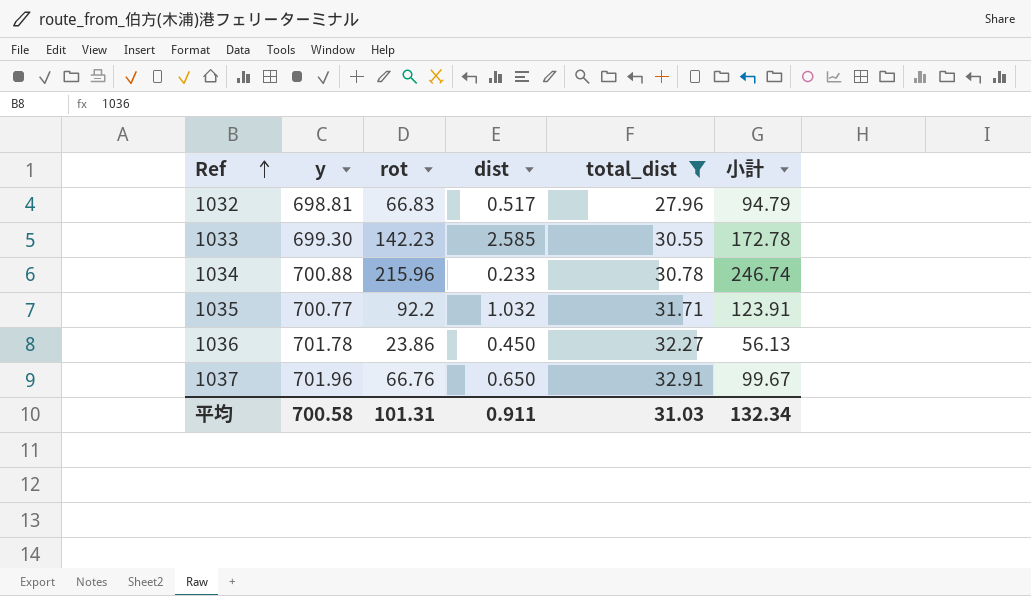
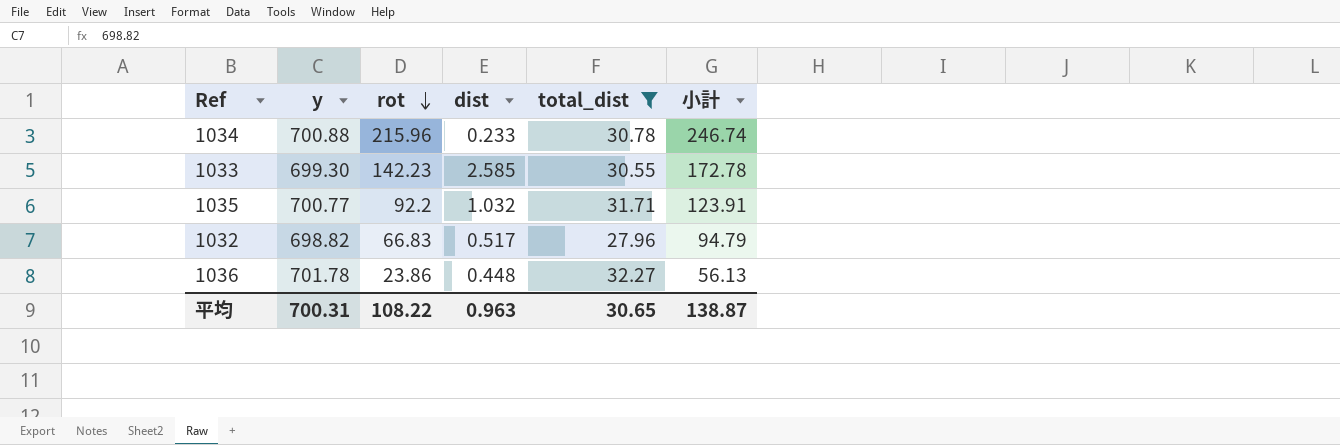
row order: Ref ascending -> rot descending
row 1037: 701.96 | 66.76 | 0.650 | 32.91 | 99.67 -> none
1032 | y: 698.81 -> 698.82
1036 | dist: 0.450 -> 0.448
平均 | y: 700.58 -> 700.31
平均 | rot: 101.31 -> 108.22
平均 | dist: 0.911 -> 0.963
平均 | total_dist: 31.03 -> 30.65
平均 | 小計: 132.34 -> 138.87

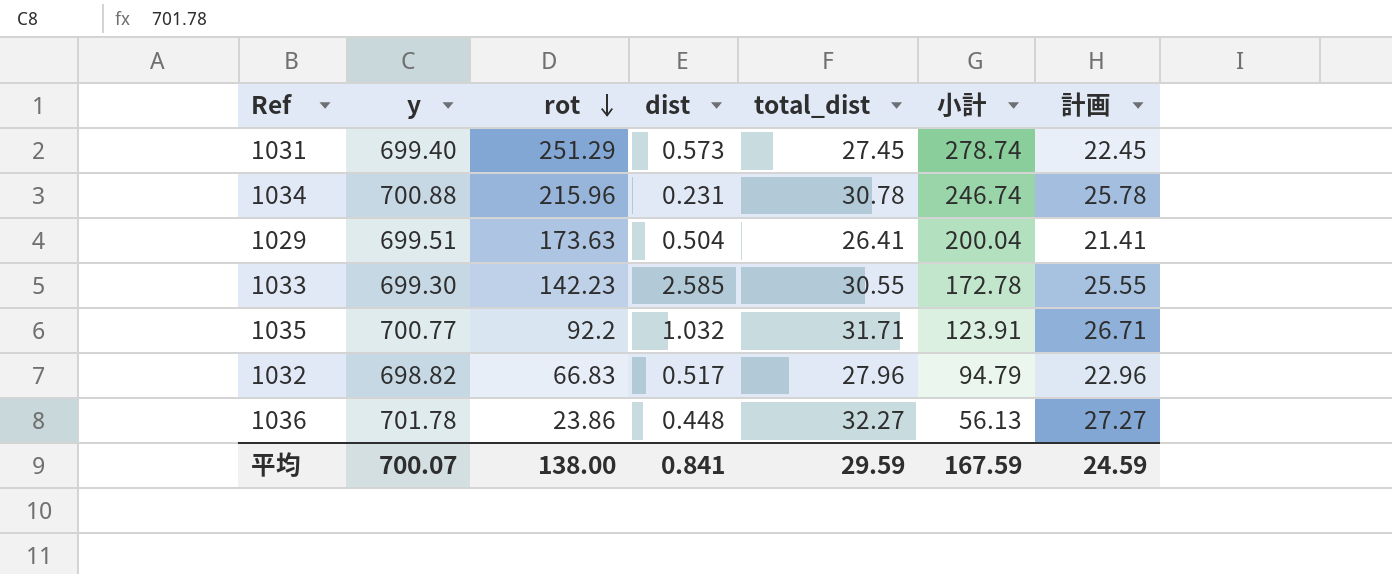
filter: total_dist >= 27.96 -> none
column 計画 | formula: none -> [total_dist] - 5
1034 | dist: 0.233 -> 0.231
平均 | y: 700.31 -> 700.07
平均 | rot: 108.22 -> 138.00
平均 | dist: 0.963 -> 0.841
平均 | total_dist: 30.65 -> 29.59
平均 | 小計: 138.87 -> 167.59

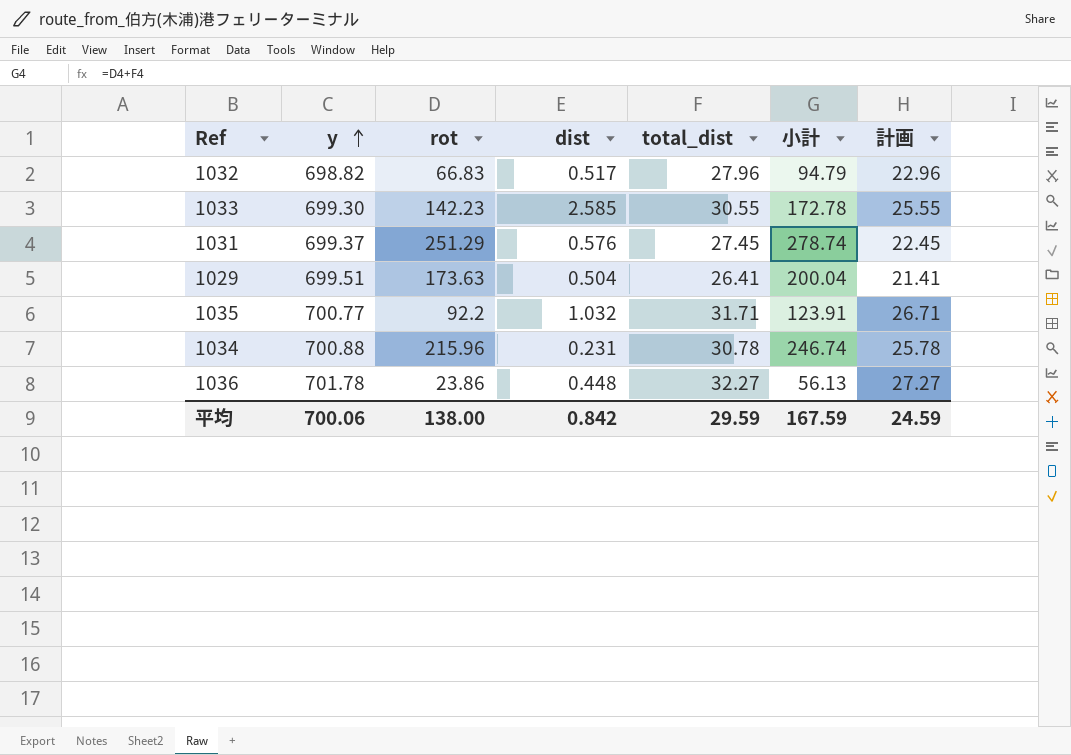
row order: rot descending -> y ascending
1031 | y: 699.40 -> 699.37
1031 | dist: 0.573 -> 0.576
平均 | y: 700.07 -> 700.06
平均 | dist: 0.841 -> 0.842

